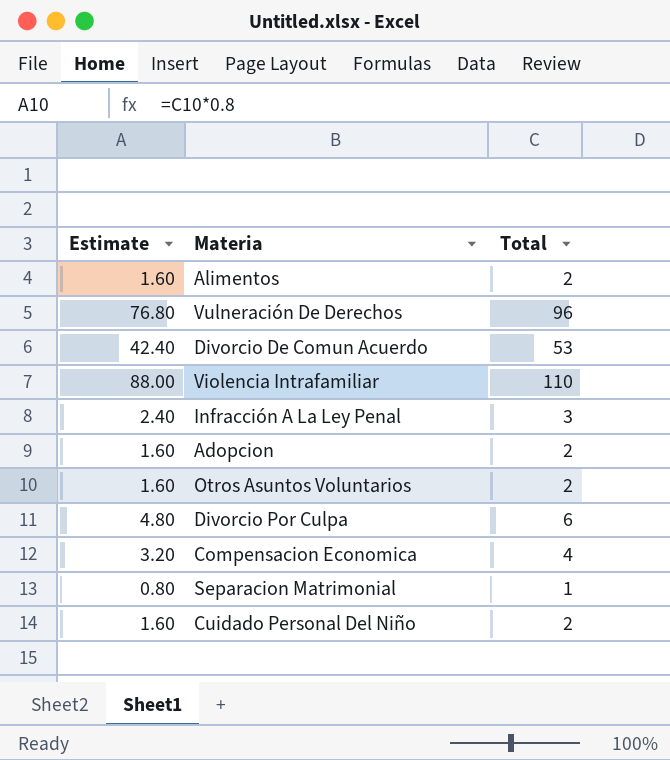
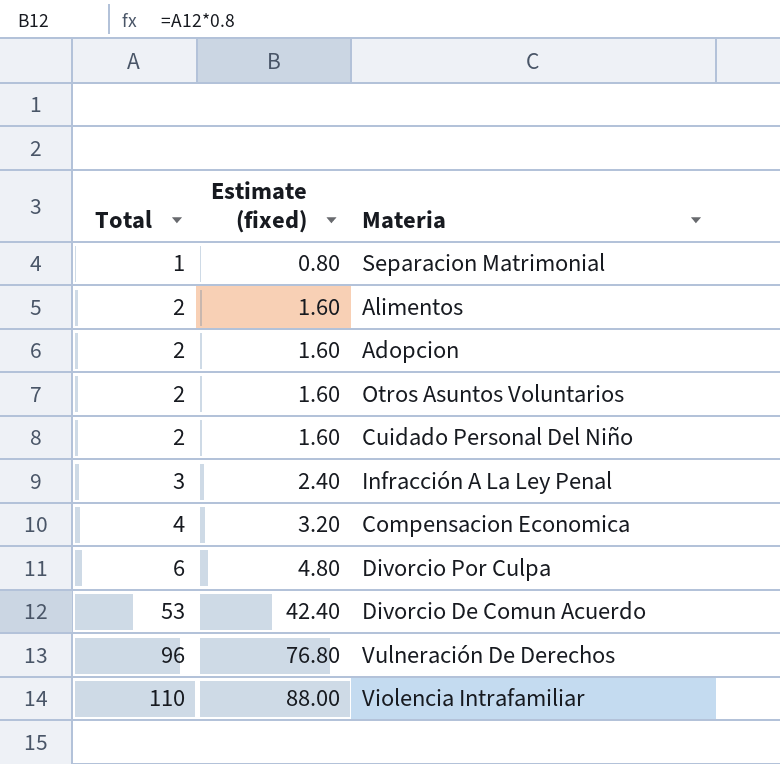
row order: none -> Total ascending
column Total | position: 3 -> 1
column name: Estimate -> Estimate (fixed)

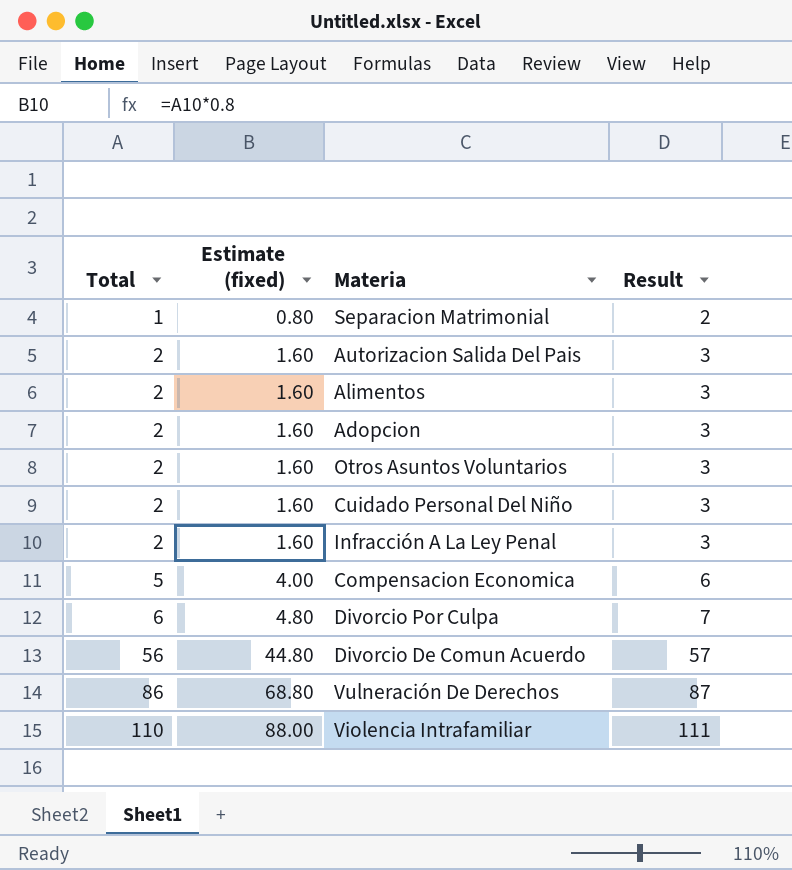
column Result | formula: none -> [Total] + 1
row Autorizacion Salida Del Pais: none -> 2 | 1.60 | 3
Infracción A La Ley Penal | Total: 3 -> 2
Infracción A La Ley Penal | Estimate (fixed): 2.40 -> 1.60
Compensacion Economica | Total: 4 -> 5
Compensacion Economica | Estimate (fixed): 3.20 -> 4.00
Divorcio De Comun Acuerdo | Total: 53 -> 56
Divorcio De Comun Acuerdo | Estimate (fixed): 42.40 -> 44.80
Vulneración De Derechos | Total: 96 -> 86
Vulneración De Derechos | Estimate (fixed): 76.80 -> 68.80

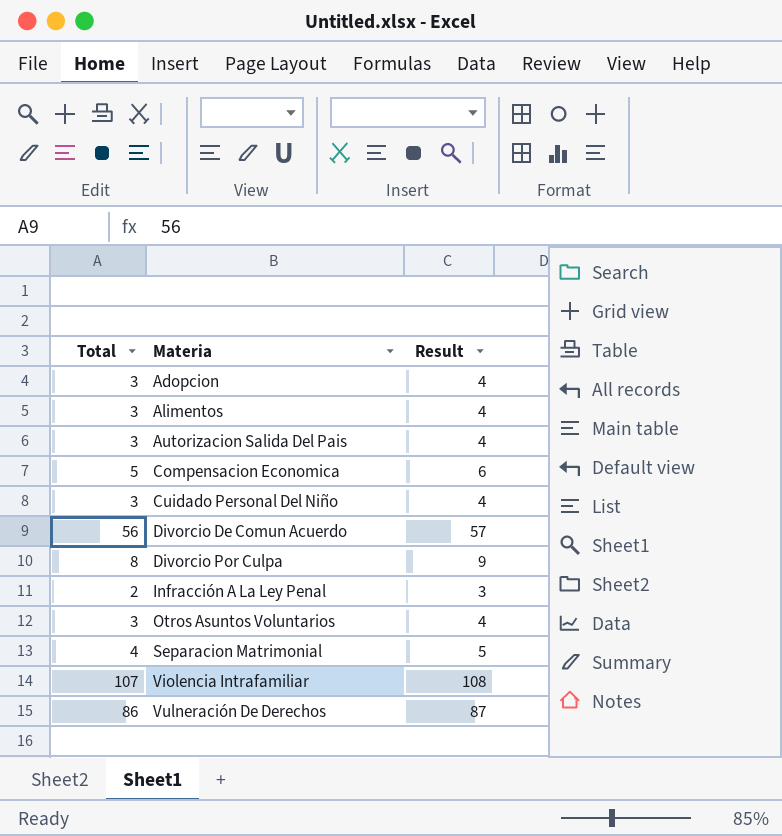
row order: Total ascending -> Materia ascending
column Estimate (fixed) | formula: [Total] * 0.8 -> none
Adopcion | Total: 2 -> 3
Adopcion | Result: 3 -> 4
Alimentos | Total: 2 -> 3
Alimentos | Result: 3 -> 4
Autorizacion Salida Del Pais | Total: 2 -> 3
Autorizacion Salida Del Pais | Result: 3 -> 4
Cuidado Personal Del Niño | Total: 2 -> 3
Cuidado Personal Del Niño | Result: 3 -> 4
Divorcio Por Culpa | Total: 6 -> 8
Divorcio Por Culpa | Result: 7 -> 9
Otros Asuntos Voluntarios | Total: 2 -> 3
Otros Asuntos Voluntarios | Result: 3 -> 4
Separacion Matrimonial | Total: 1 -> 4
Separacion Matrimonial | Result: 2 -> 5
Violencia Intrafamiliar | Total: 110 -> 107
Violencia Intrafamiliar | Result: 111 -> 108

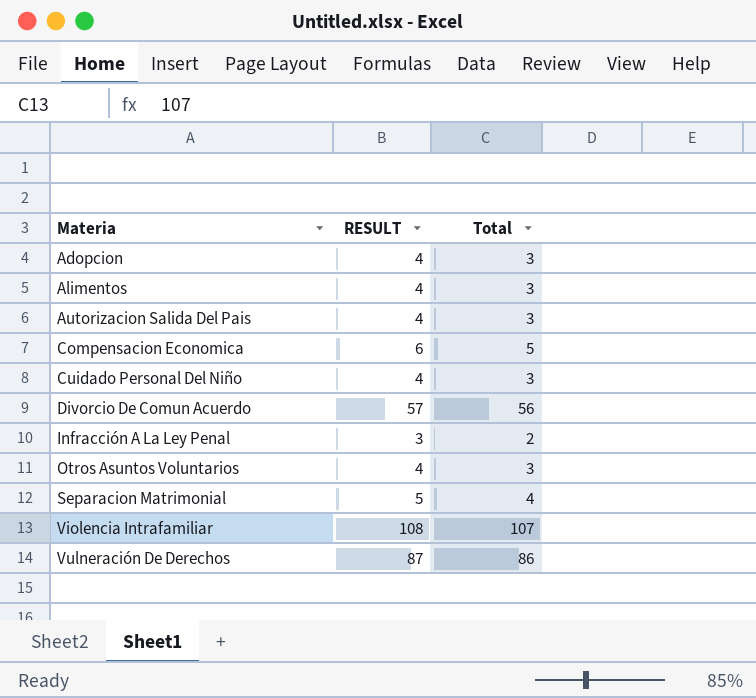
column name: Result -> RESULT
column Total | position: 1 -> 3
row Divorcio Por Culpa: 8 | 9 -> none

